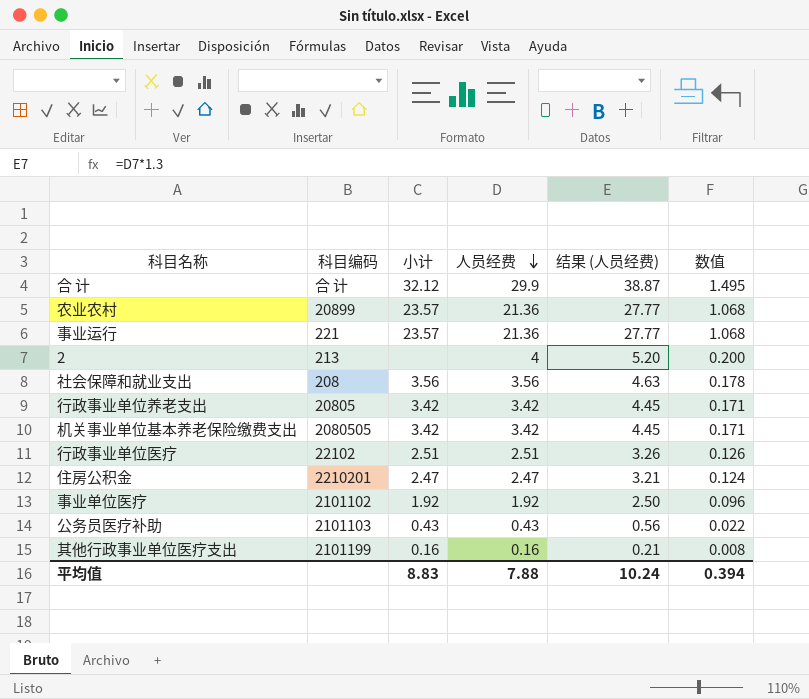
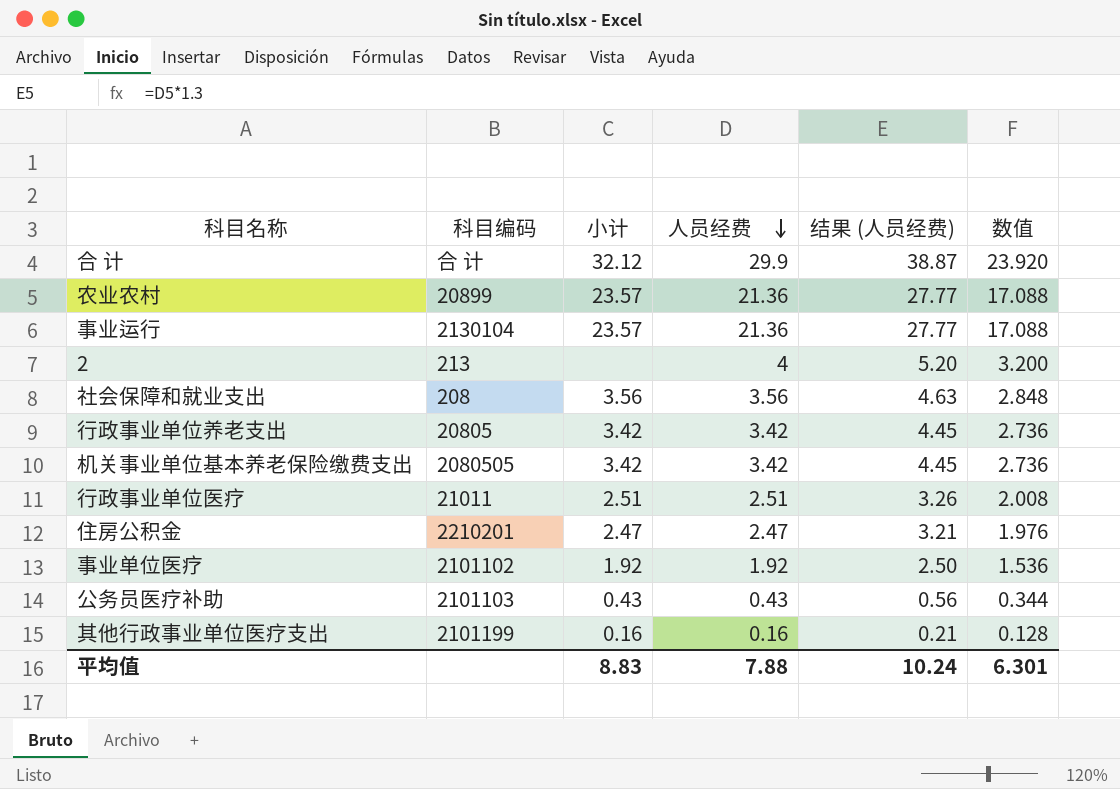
column 数值 | formula: [人员经费] * 0.05 -> [人员经费] * 0.8
事业运行 | 科目编码: 221 -> 2130104
行政事业单位医疗 | 科目编码: 22102 -> 21011
平均值 | 数值: 0.394 -> 6.301

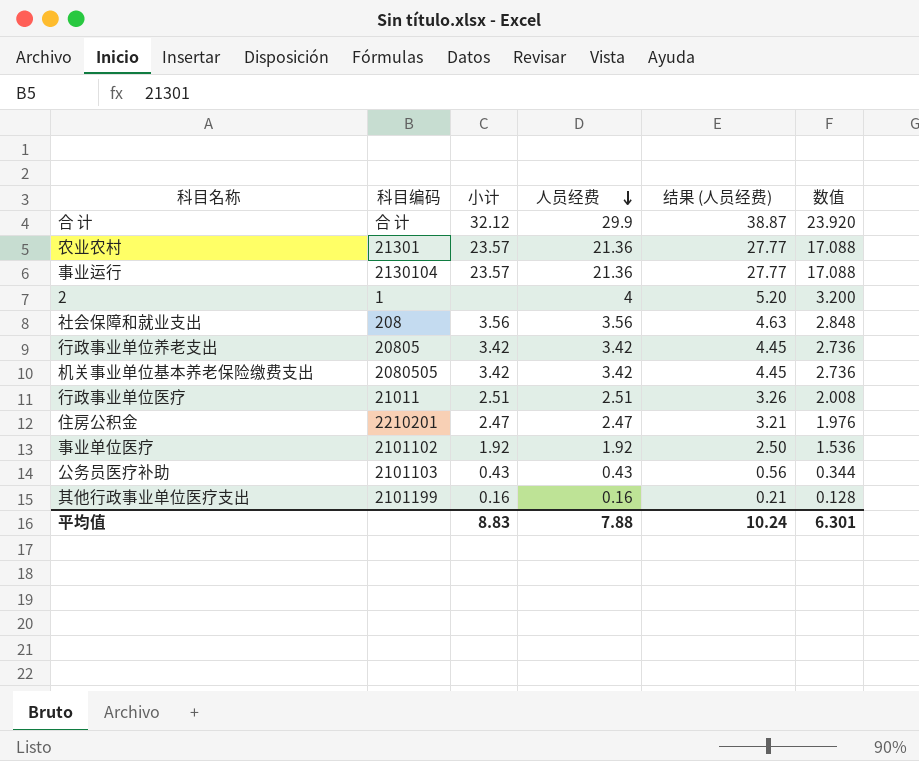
农业农村 | 科目编码: 20899 -> 21301
2 | 科目编码: 213 -> 1

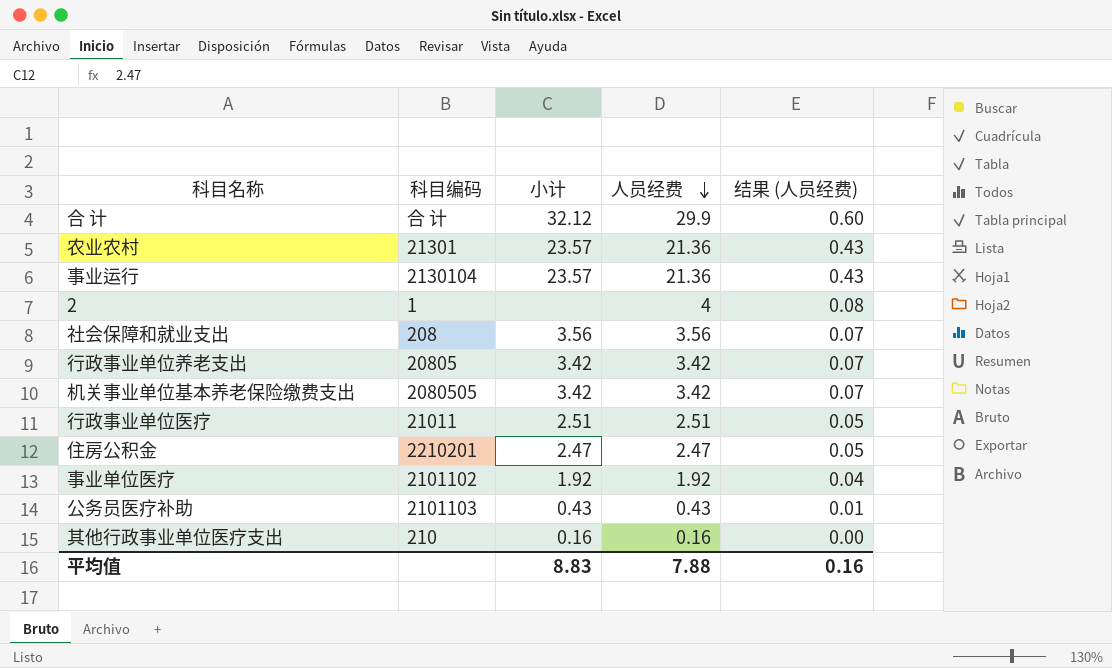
column 数值 | formula: [人员经费] * 0.8 -> none
column 结果 (人员经费) | formula: [人员经费] * 1.3 -> [人员经费] * 0.02
其他行政事业单位医疗支出 | 科目编码: 2101199 -> 210
平均值 | 结果 (人员经费): 10.24 -> 0.16

